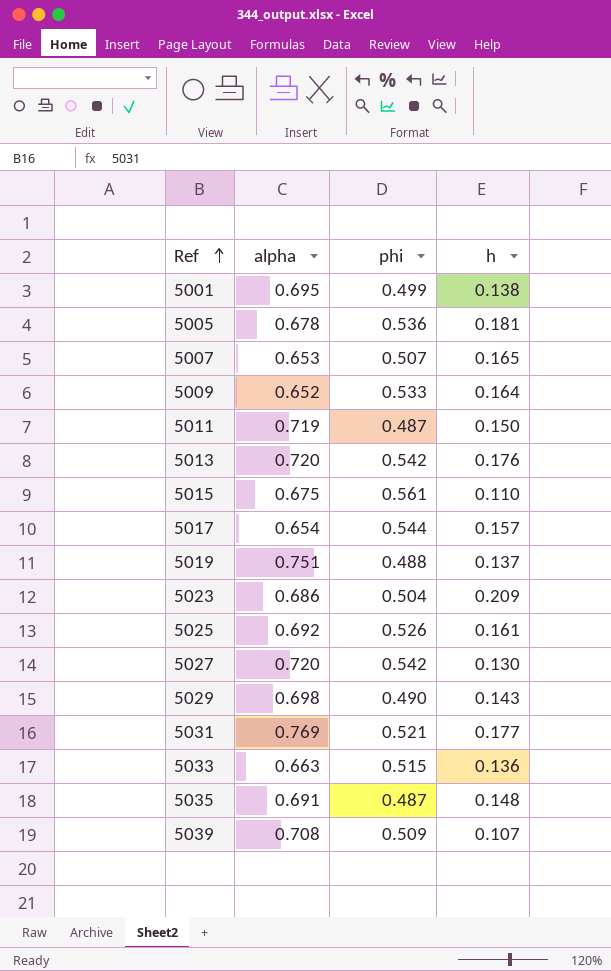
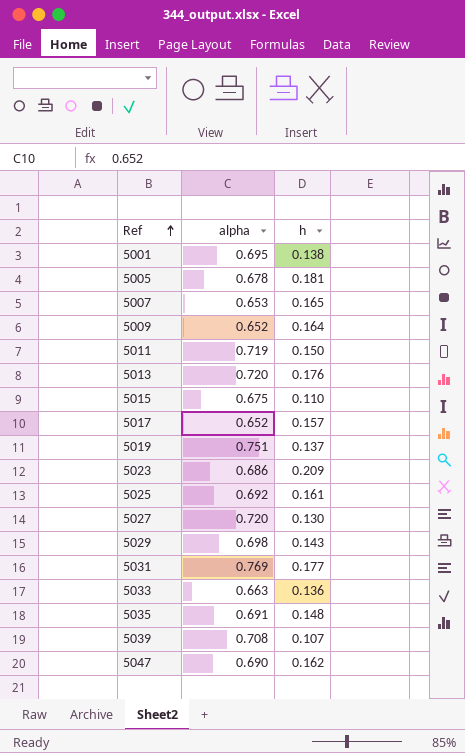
column phi | position: 3 -> none
5017 | alpha: 0.654 -> 0.652
row 5047: none -> 0.690 | 0.162

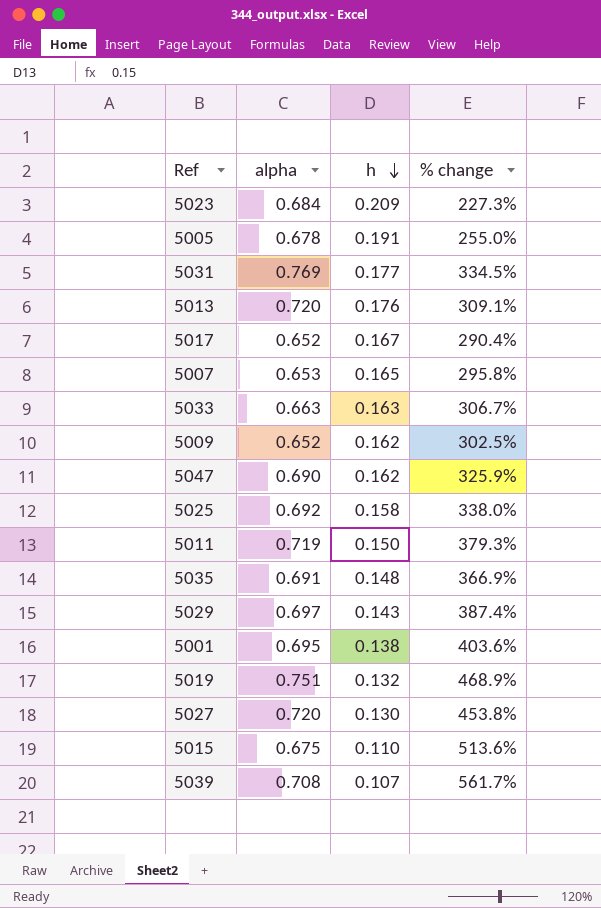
row order: Ref ascending -> h descending
column % change | formula: none -> ([alpha] - [h]) / [h]
5023 | alpha: 0.686 -> 0.684
5005 | h: 0.181 -> 0.191
5017 | h: 0.157 -> 0.167
5033 | h: 0.136 -> 0.163
5009 | h: 0.164 -> 0.162
5025 | h: 0.161 -> 0.158
5029 | alpha: 0.698 -> 0.697
5019 | h: 0.137 -> 0.132

